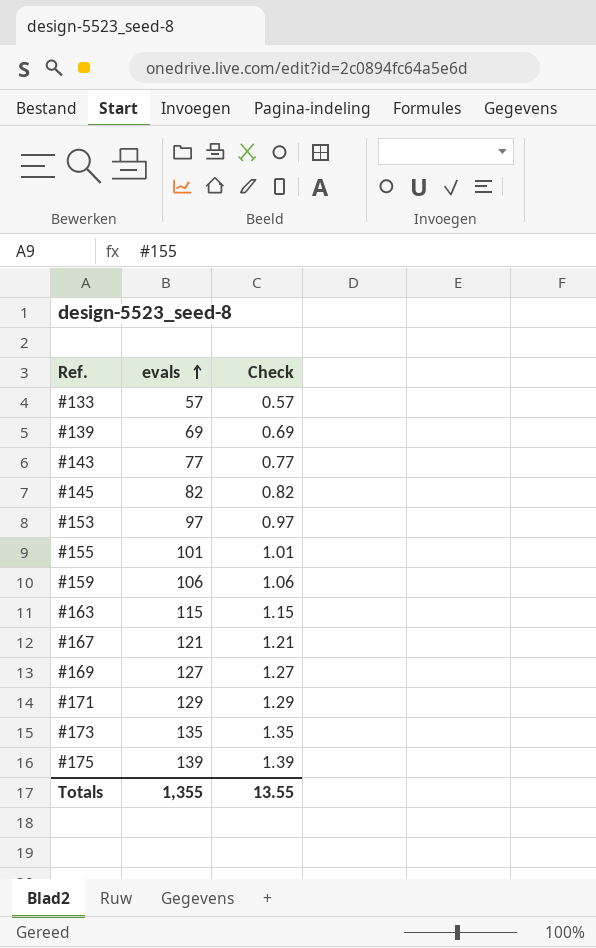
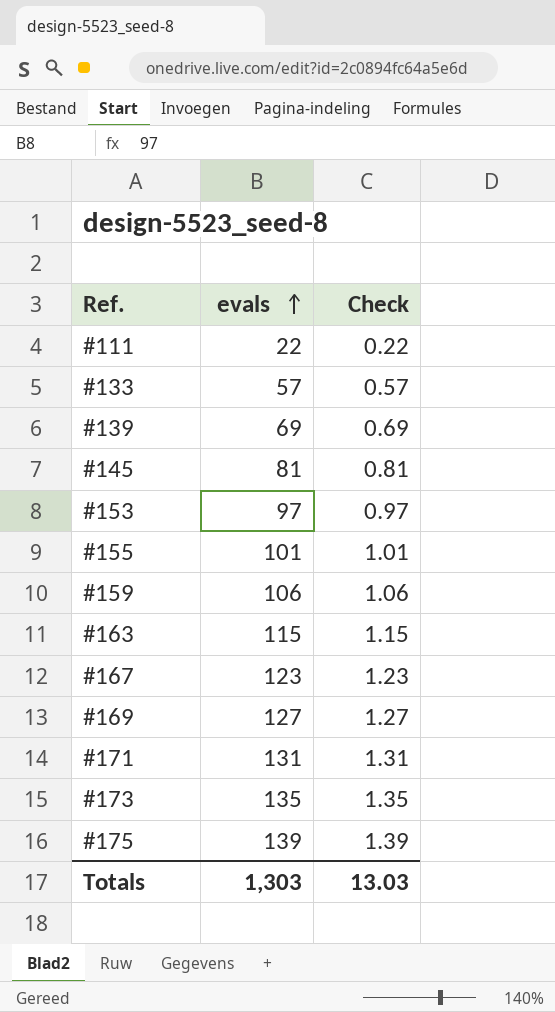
row #143: 77 | 0.77 -> none
row #111: none -> 22 | 0.22
#145 | evals: 82 -> 81
#145 | Check: 0.82 -> 0.81
#167 | evals: 121 -> 123
#167 | Check: 1.21 -> 1.23
#171 | evals: 129 -> 131
#171 | Check: 1.29 -> 1.31
Totals | evals: 1,355 -> 1,303
Totals | Check: 13.55 -> 13.03

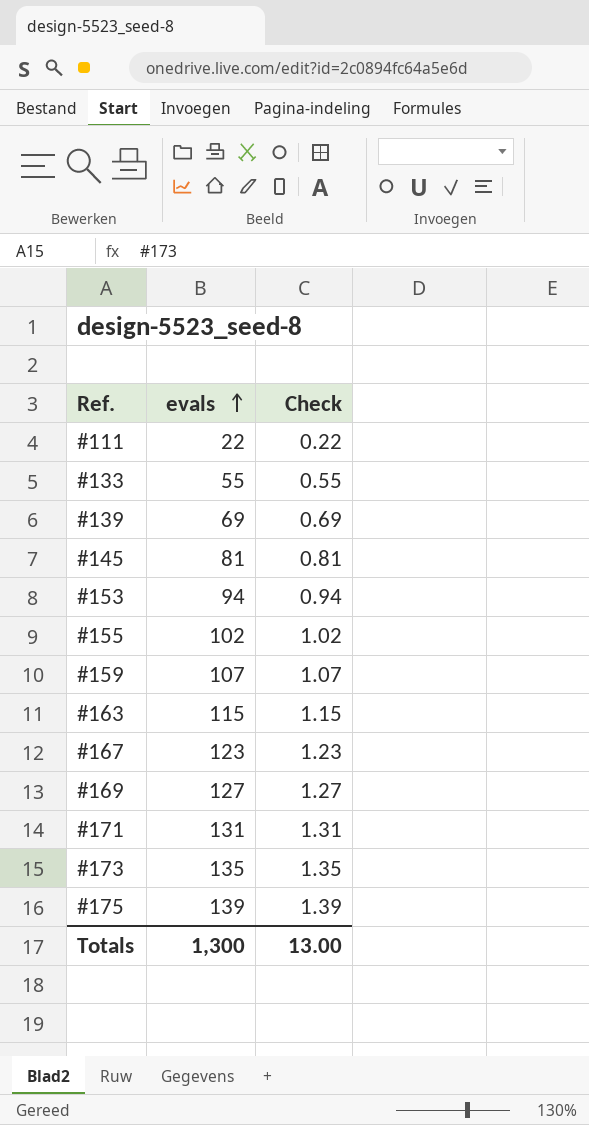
#133 | evals: 57 -> 55
#133 | Check: 0.57 -> 0.55
#153 | evals: 97 -> 94
#153 | Check: 0.97 -> 0.94
#155 | evals: 101 -> 102
#155 | Check: 1.01 -> 1.02
#159 | evals: 106 -> 107
#159 | Check: 1.06 -> 1.07
Totals | evals: 1,303 -> 1,300
Totals | Check: 13.03 -> 13.00

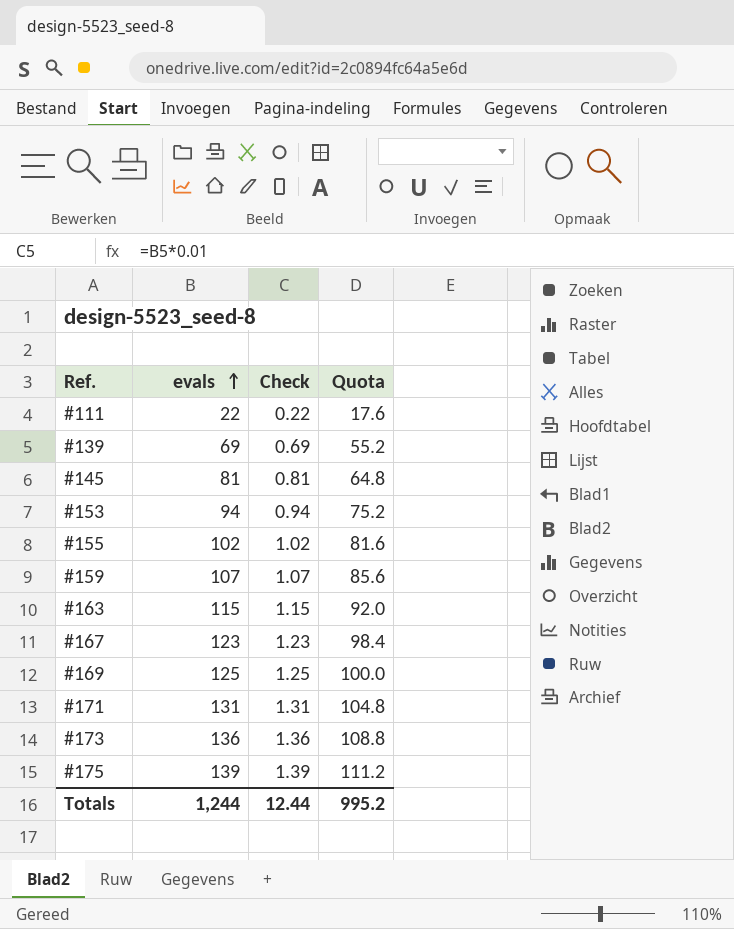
column Quota | formula: none -> [evals] * 0.8
row #133: 55 | 0.55 -> none
#169 | evals: 127 -> 125
#169 | Check: 1.27 -> 1.25
#173 | evals: 135 -> 136
#173 | Check: 1.35 -> 1.36
Totals | evals: 1,300 -> 1,244
Totals | Check: 13.00 -> 12.44

